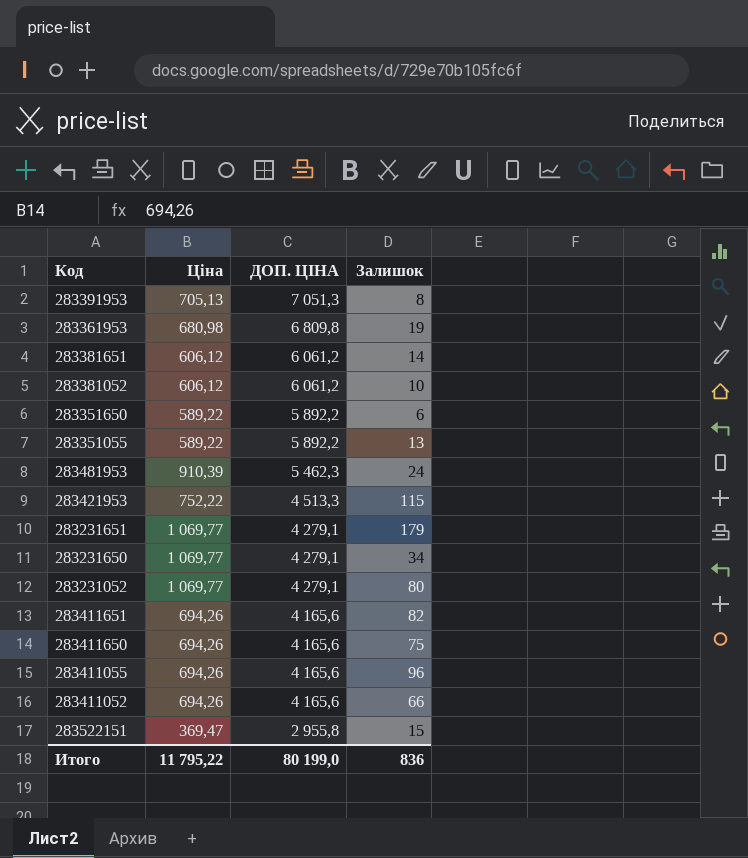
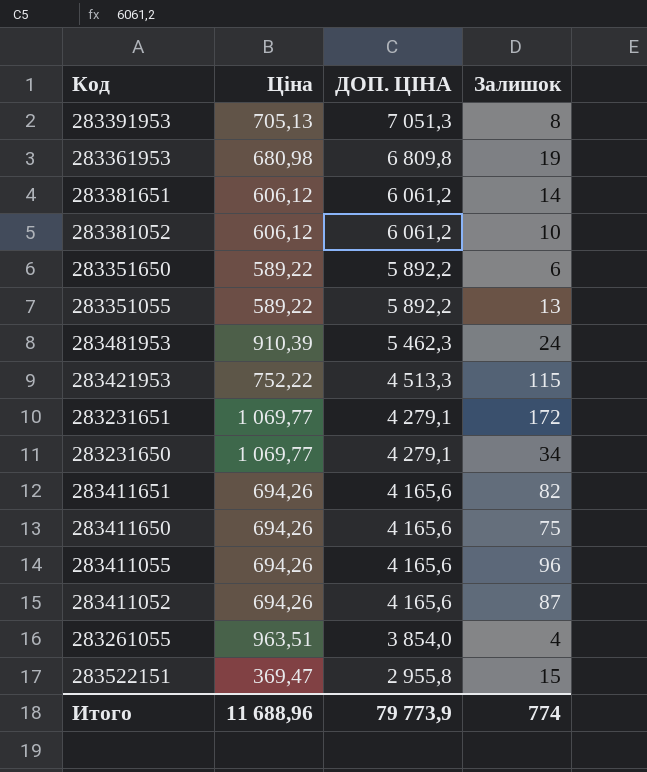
row 283231052: 1 069,77 | 4 279,1 | 80 -> none
283231651 | Залишок: 179 -> 172
283411052 | Залишок: 66 -> 87
row 283261055: none -> 963,51 | 3 854,0 | 4
Итого | Ціна: 11 795,22 -> 11 688,96
Итого | ДОП. ЦІНА: 80 199,0 -> 79 773,9
Итого | Залишок: 836 -> 774

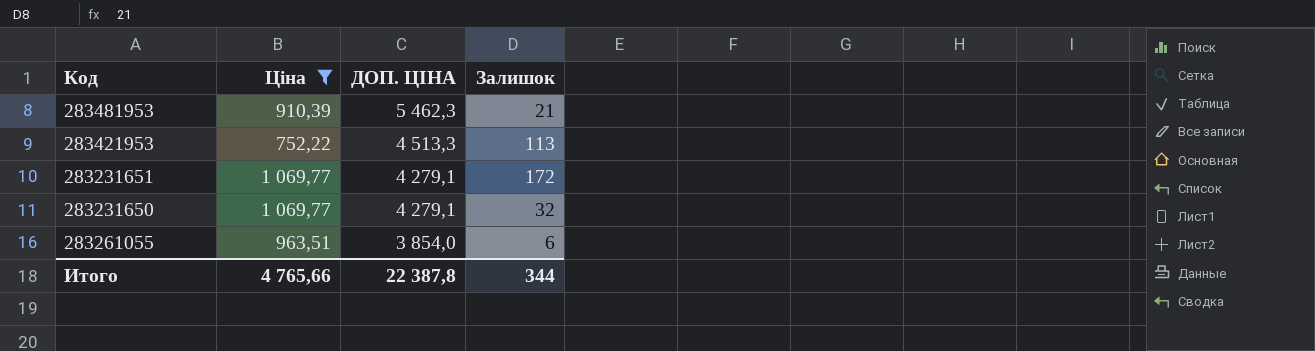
filter: none -> Ціна >= 752,22
283481953 | Залишок: 24 -> 21
283421953 | Залишок: 115 -> 113
283231650 | Залишок: 34 -> 32
283261055 | Залишок: 4 -> 6
Итого | Ціна: 11 688,96 -> 4 765,66
Итого | ДОП. ЦІНА: 79 773,9 -> 22 387,8
Итого | Залишок: 774 -> 344

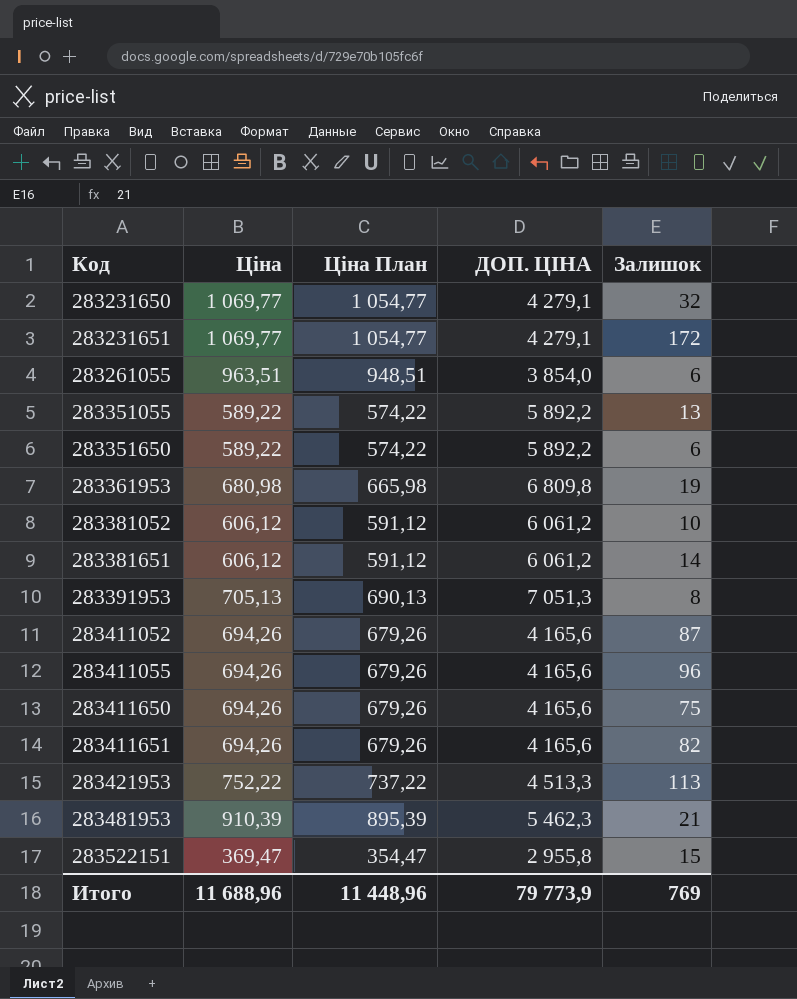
filter: Ціна >= 752,22 -> none
row order: ДОП. ЦІНА descending -> Код ascending
column Ціна План | formula: none -> [Ціна] - 15
Итого | Ціна: 4 765,66 -> 11 688,96
Итого | ДОП. ЦІНА: 22 387,8 -> 79 773,9
Итого | Залишок: 344 -> 769

